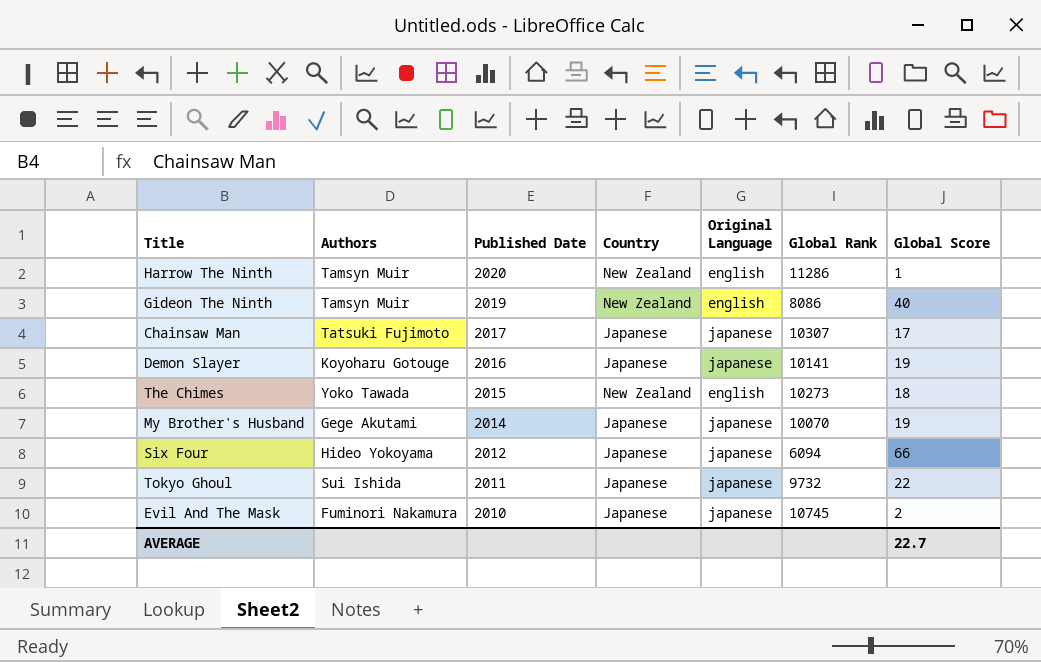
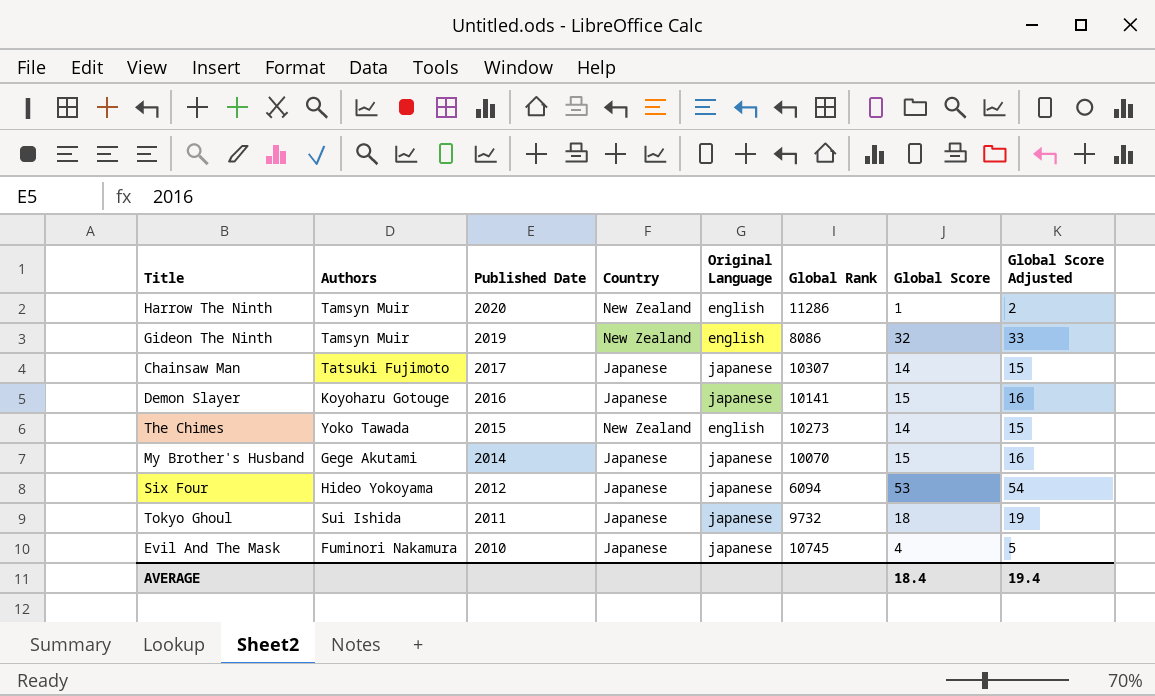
column Global Score Adjusted | formula: none -> [Global Score] + 1
Gideon The Ninth | Global Score: 40 -> 32
Chainsaw Man | Global Score: 17 -> 14
Demon Slayer | Global Score: 19 -> 15
The Chimes | Global Score: 18 -> 14
My Brother's Husband | Global Score: 19 -> 15
Six Four | Global Score: 66 -> 53
Tokyo Ghoul | Global Score: 22 -> 18
Evil And The Mask | Global Score: 2 -> 4
AVERAGE | Global Score: 22.7 -> 18.4

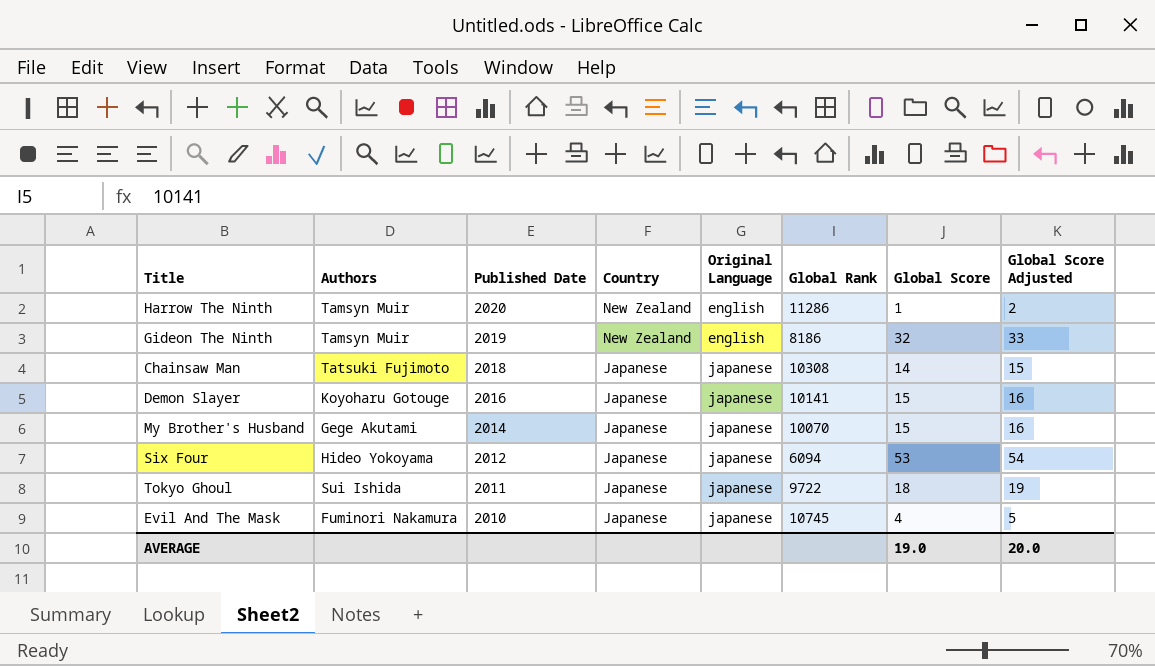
row The Chimes: Yoko Tawada | 2015 | New Zealand | english | 10273 | 14 | 15 -> none
Gideon The Ninth | Global Rank: 8086 -> 8186
Chainsaw Man | Published Date: 2017 -> 2018
Chainsaw Man | Global Rank: 10307 -> 10308
Tokyo Ghoul | Global Rank: 9732 -> 9722
AVERAGE | Global Score: 18.4 -> 19.0
AVERAGE | Global Score Adjusted: 19.4 -> 20.0

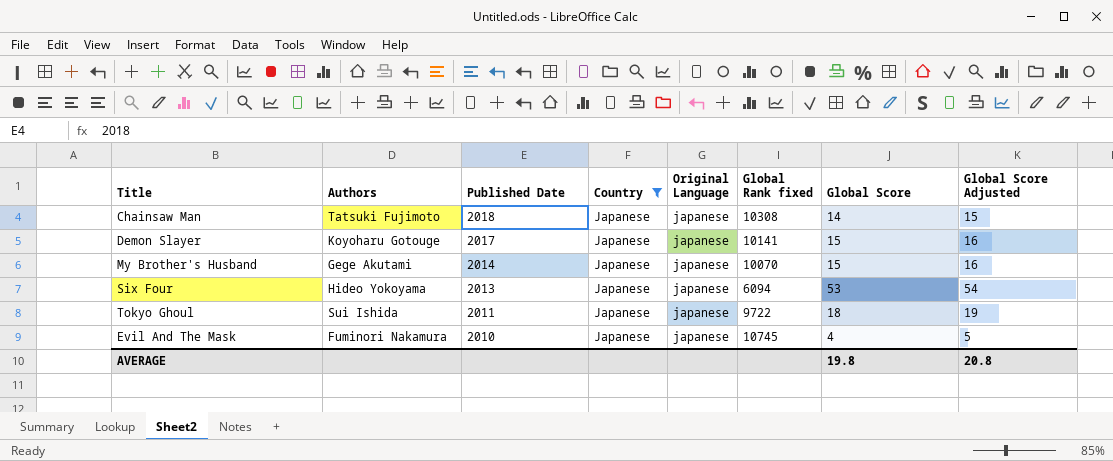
filter: none -> Country = Japanese
column name: Global Rank -> Global Rank fixed
Demon Slayer | Published Date: 2016 -> 2017
Six Four | Published Date: 2012 -> 2013
AVERAGE | Global Score: 19.0 -> 19.8
AVERAGE | Global Score Adjusted: 20.0 -> 20.8

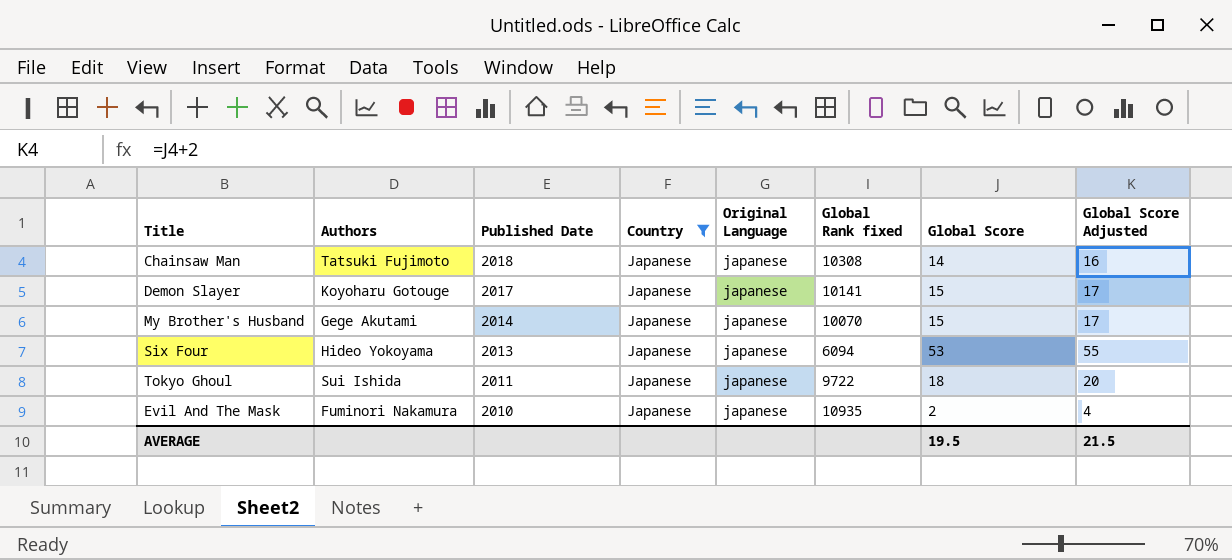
column Global Score Adjusted | formula: [Global Score] + 1 -> [Global Score] + 2
Evil And The Mask | Global Rank fixed: 10745 -> 10935
Evil And The Mask | Global Score: 4 -> 2
AVERAGE | Global Score: 19.8 -> 19.5
AVERAGE | Global Score Adjusted: 20.8 -> 21.5

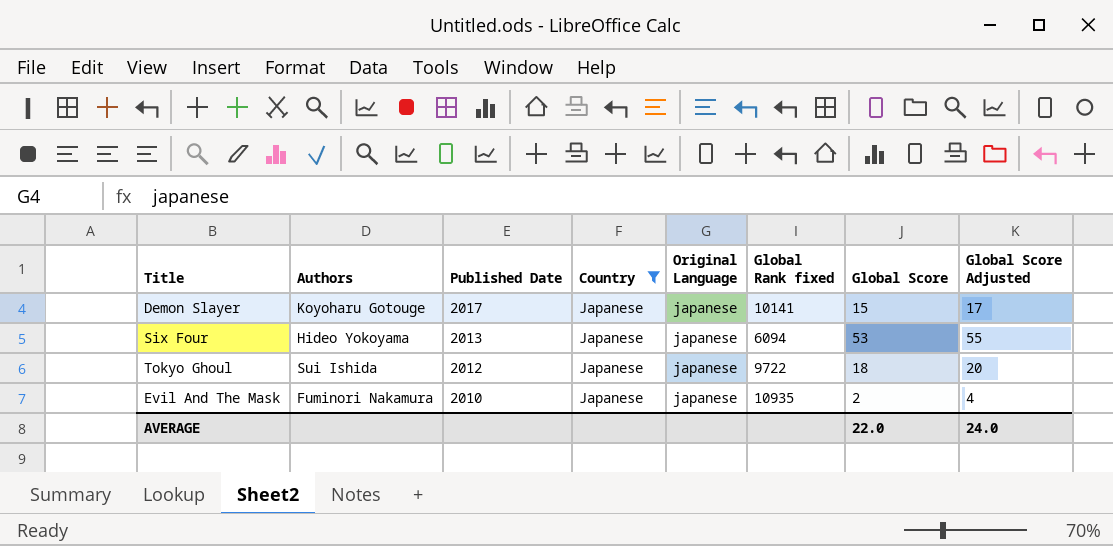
row Chainsaw Man: Tatsuki Fujimoto | 2018 | Japanese | japanese | 10308 | 14 | 16 -> none
row My Brother's Husband: Gege Akutami | 2014 | Japanese | japanese | 10070 | 15 | 17 -> none
Tokyo Ghoul | Published Date: 2011 -> 2012
AVERAGE | Global Score: 19.5 -> 22.0
AVERAGE | Global Score Adjusted: 21.5 -> 24.0

